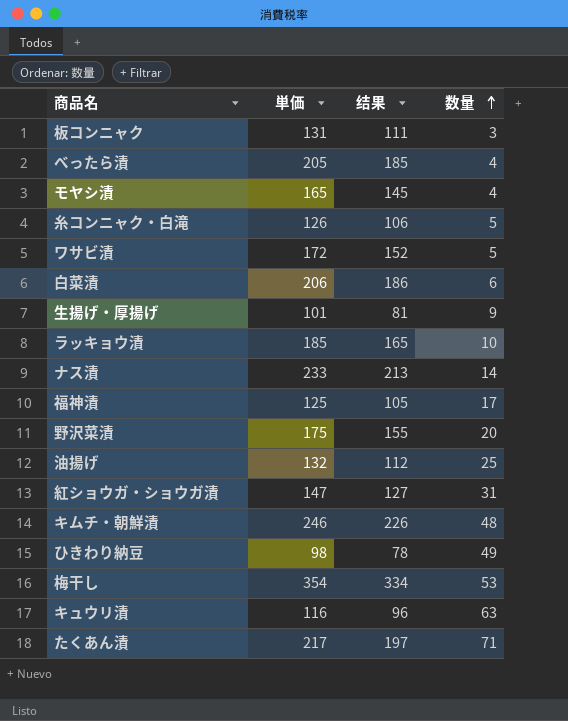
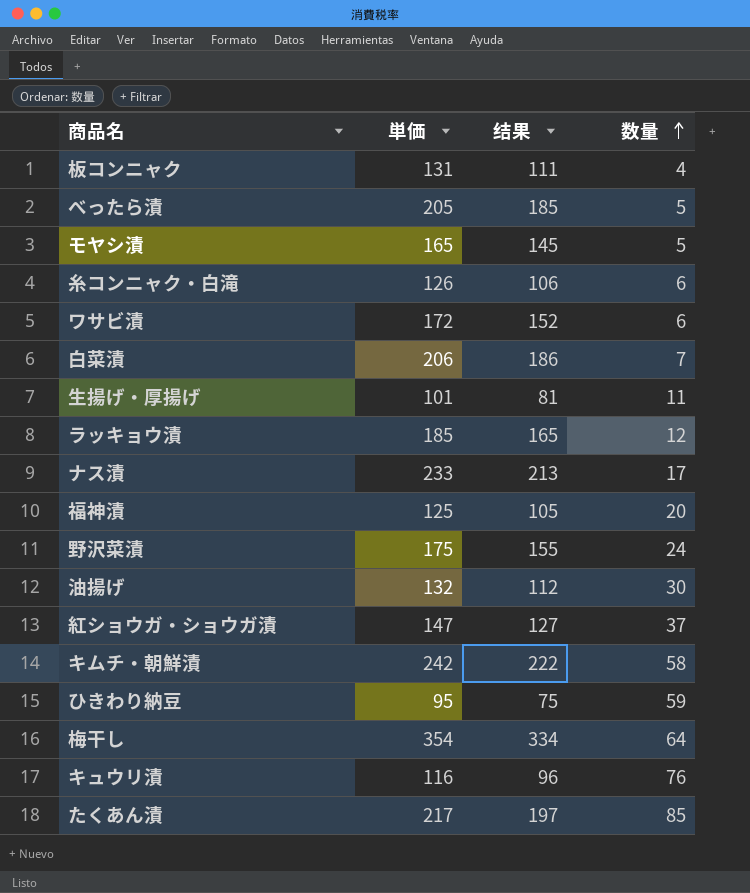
板コンニャク | 数量: 3 -> 4
べったら漬 | 数量: 4 -> 5
モヤシ漬 | 数量: 4 -> 5
糸コンニャク・白滝 | 数量: 5 -> 6
ワサビ漬 | 数量: 5 -> 6
白菜漬 | 数量: 6 -> 7
生揚げ・厚揚げ | 数量: 9 -> 11
ラッキョウ漬 | 数量: 10 -> 12
ナス漬 | 数量: 14 -> 17
福神漬 | 数量: 17 -> 20
野沢菜漬 | 数量: 20 -> 24
油揚げ | 数量: 25 -> 30
紅ショウガ・ショウガ漬 | 数量: 31 -> 37
キムチ・朝鮮漬 | 単価: 246 -> 242
キムチ・朝鮮漬 | 结果: 226 -> 222
キムチ・朝鮮漬 | 数量: 48 -> 58
ひきわり納豆 | 単価: 98 -> 95
ひきわり納豆 | 结果: 78 -> 75
ひきわり納豆 | 数量: 49 -> 59
梅干し | 数量: 53 -> 64
キュウリ漬 | 数量: 63 -> 76
たくあん漬 | 数量: 71 -> 85

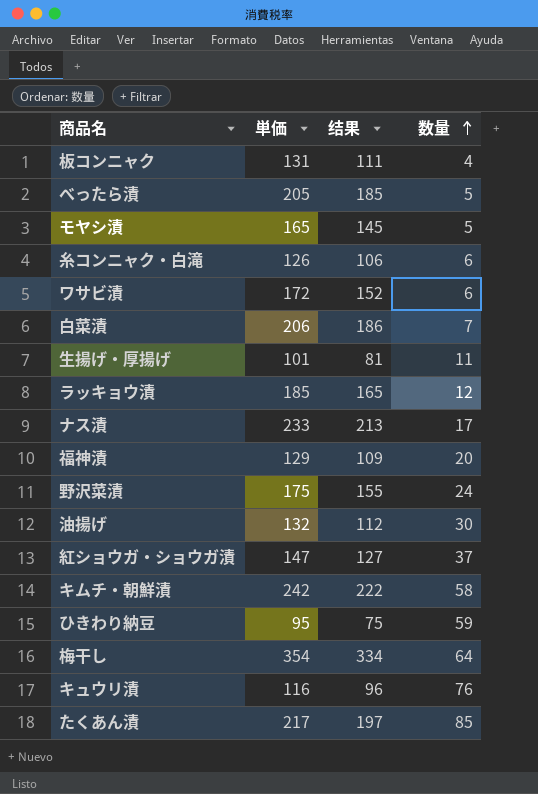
福神漬 | 単価: 125 -> 129
福神漬 | 结果: 105 -> 109

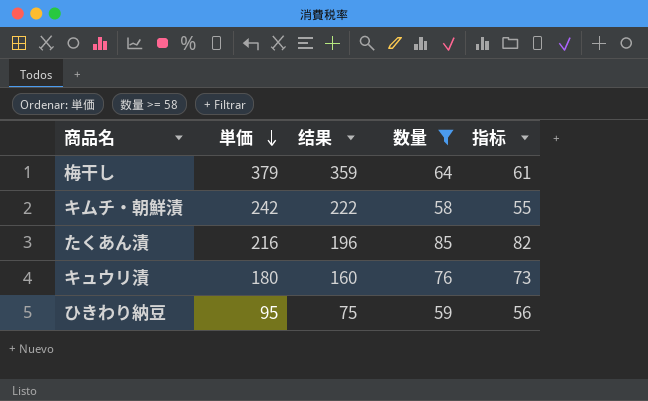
filter: none -> 数量 >= 58
row order: 数量 ascending -> 単価 descending
column 指标 | formula: none -> [数量] - 3
梅干し | 単価: 354 -> 379
梅干し | 结果: 334 -> 359
たくあん漬 | 単価: 217 -> 216
たくあん漬 | 结果: 197 -> 196
キュウリ漬 | 単価: 116 -> 180
キュウリ漬 | 结果: 96 -> 160

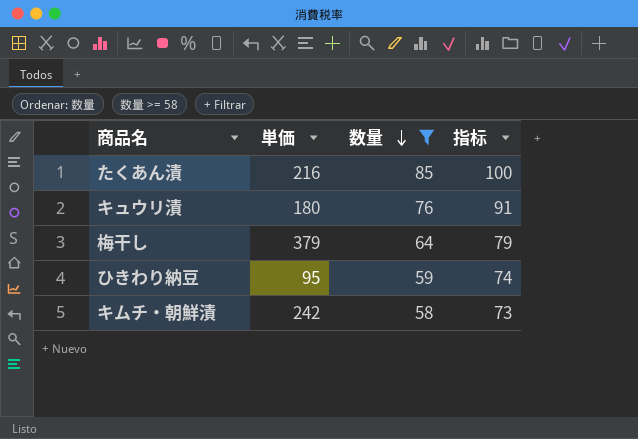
row order: 単価 descending -> 数量 descending
column 结果 | formula: [単価] - 20 -> none
column 指标 | formula: [数量] - 3 -> [数量] + 15

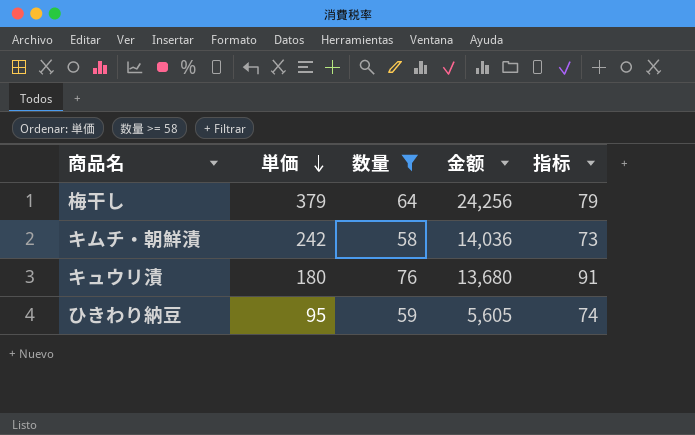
row order: 数量 descending -> 単価 descending
column 金额 | formula: none -> [単価] * [数量]
row たくあん漬: 216 | 85 | 100 -> none

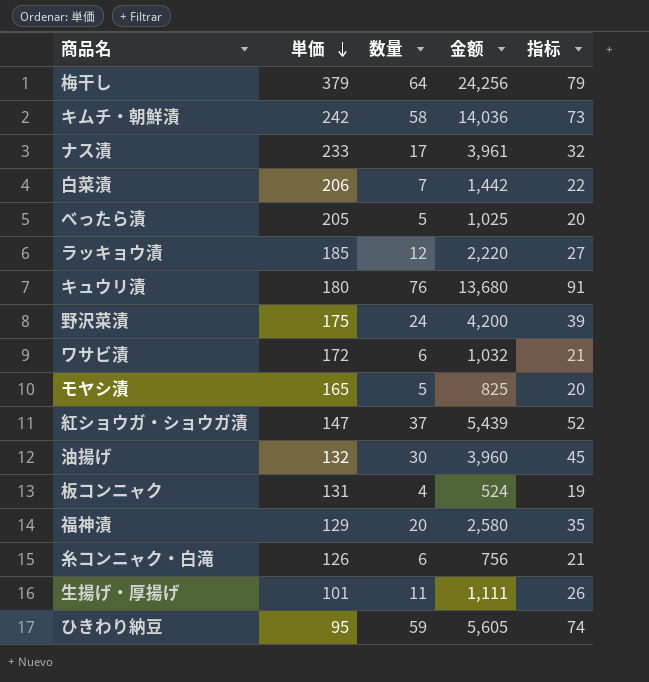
filter: 数量 >= 58 -> none

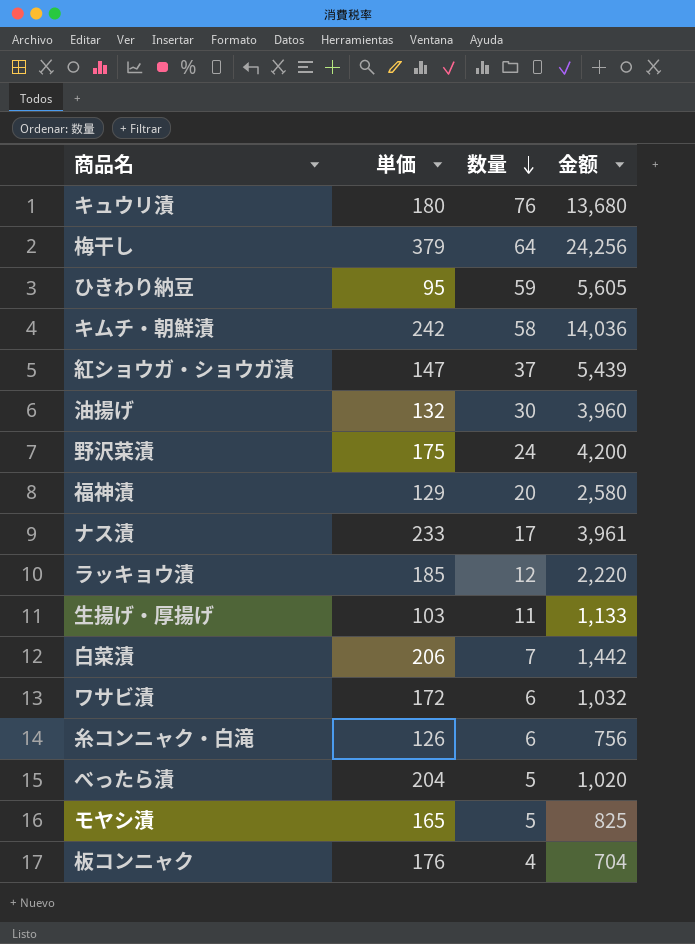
row order: 単価 descending -> 数量 descending
column 指标 | formula: [数量] + 15 -> none
生揚げ・厚揚げ | 単価: 101 -> 103
生揚げ・厚揚げ | 金额: 1,111 -> 1,133
べったら漬 | 単価: 205 -> 204
べったら漬 | 金额: 1,025 -> 1,020
板コンニャク | 単価: 131 -> 176
板コンニャク | 金额: 524 -> 704

